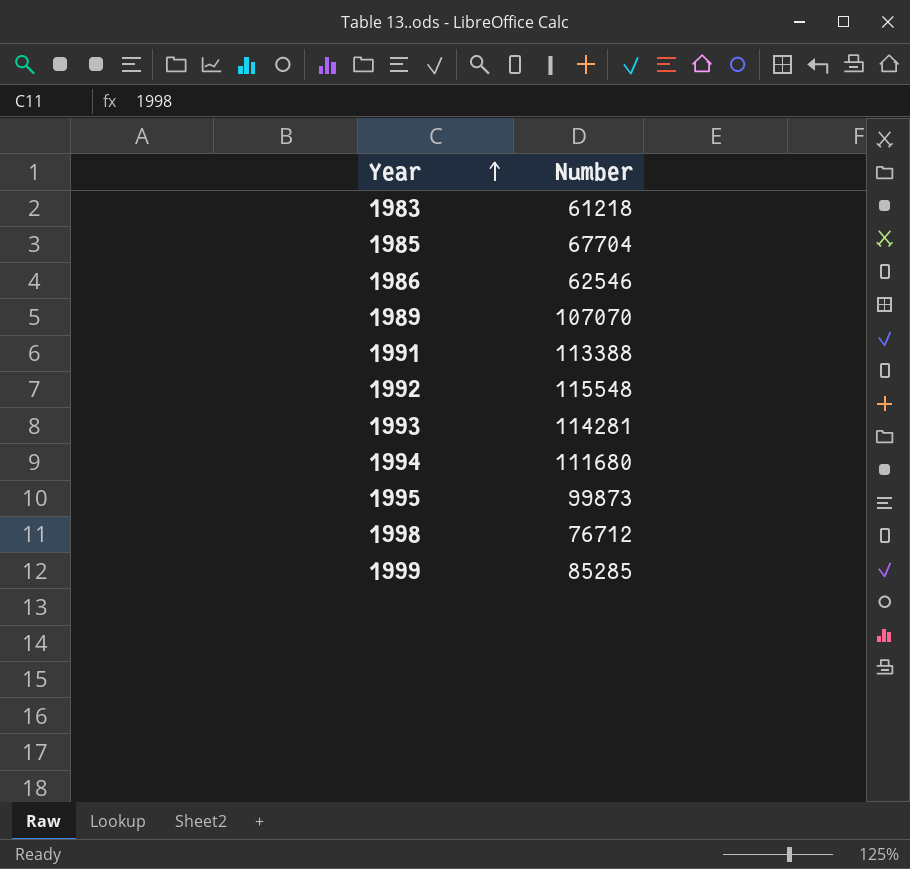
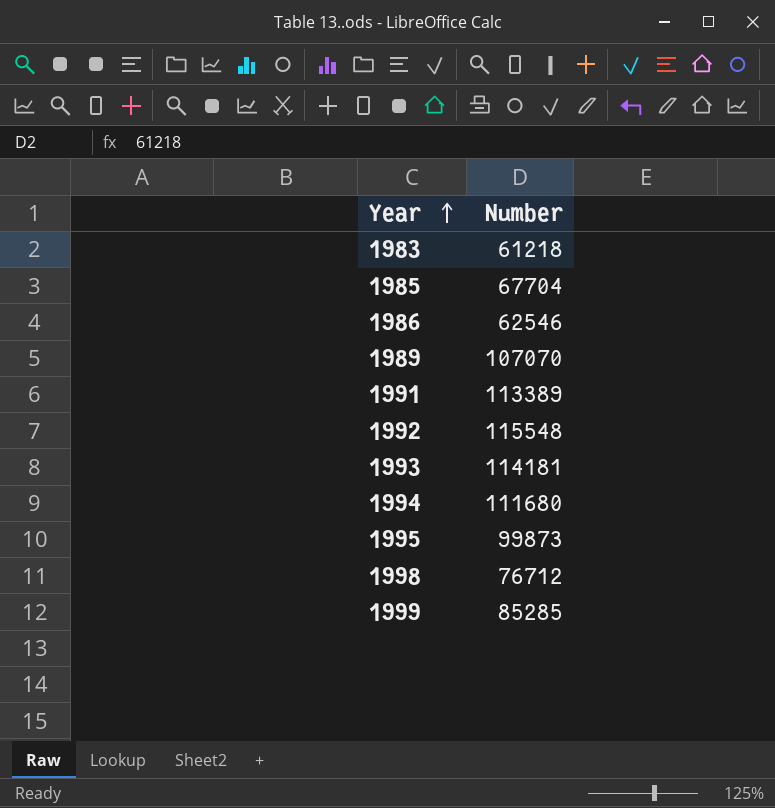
1991 | Number: 113388 -> 113389
1993 | Number: 114281 -> 114181

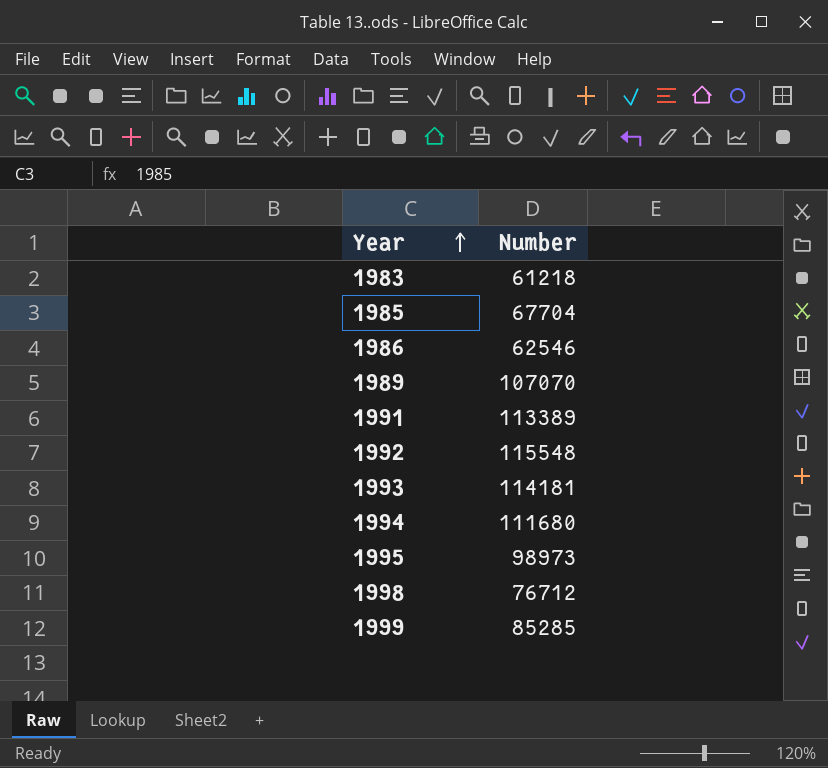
1995 | Number: 99873 -> 98973

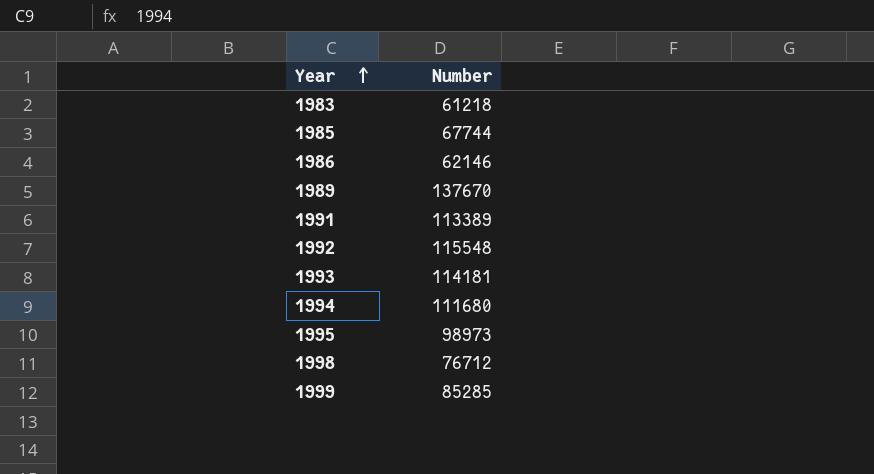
1985 | Number: 67704 -> 67744
1986 | Number: 62546 -> 62146
1989 | Number: 107070 -> 137670

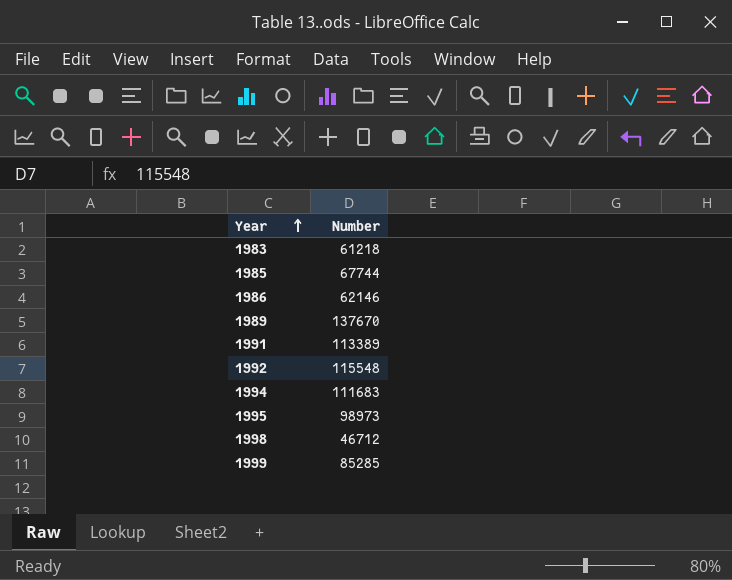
row 1993: 114181 -> none
1994 | Number: 111680 -> 111683
1998 | Number: 76712 -> 46712

